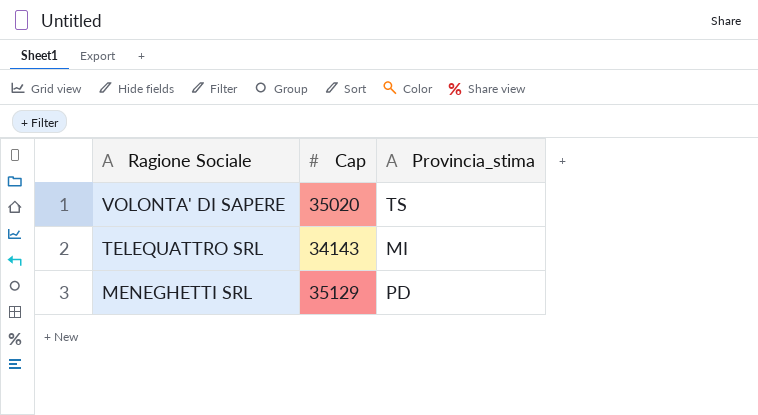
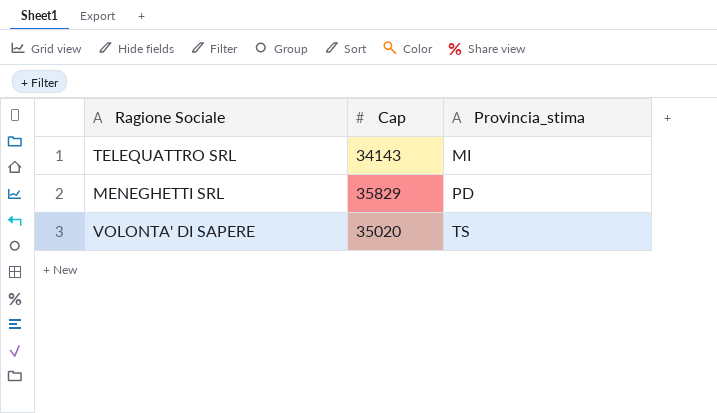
row order: Ragione Sociale descending -> Provincia_stima ascending
MENEGHETTI SRL | Cap: 35129 -> 35829

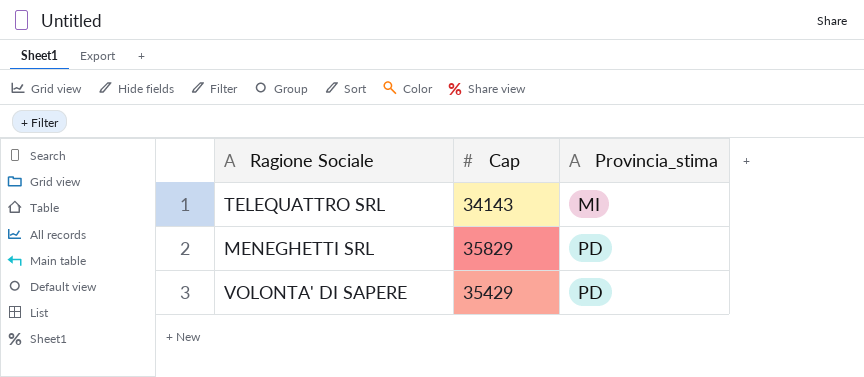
VOLONTA' DI SAPERE | Cap: 35020 -> 35429
VOLONTA' DI SAPERE | Provincia_stima: TS -> PD

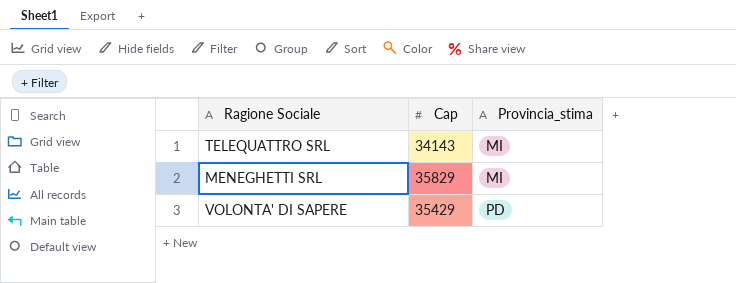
MENEGHETTI SRL | Provincia_stima: PD -> MI

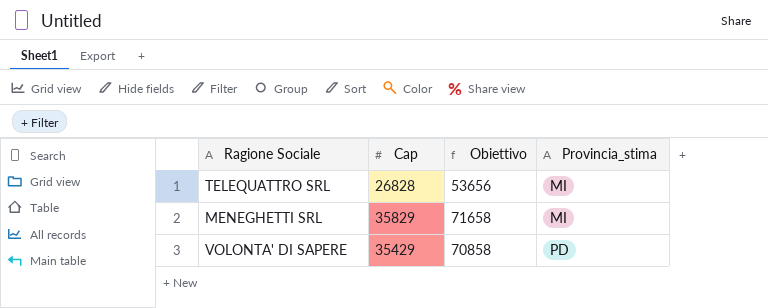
column Obiettivo | formula: none -> [Cap] * 2
TELEQUATTRO SRL | Cap: 34143 -> 26828

